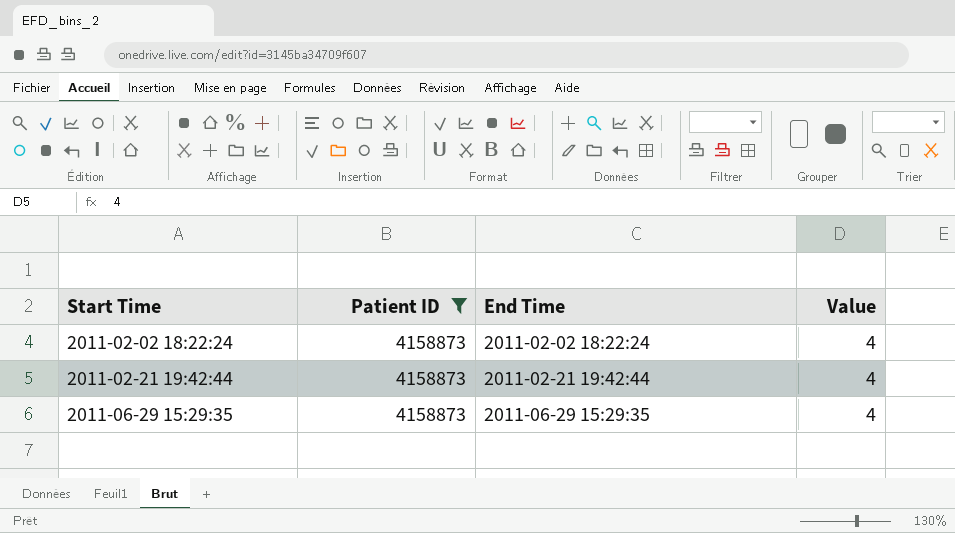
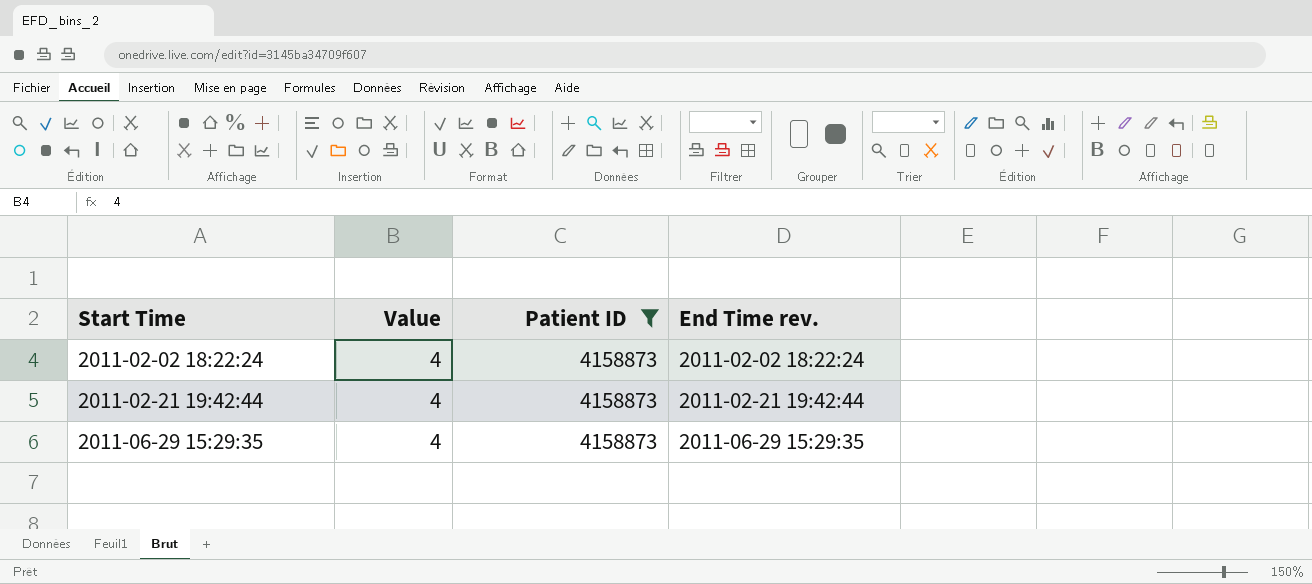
column Value | position: 4 -> 2
column name: End Time -> End Time rev.

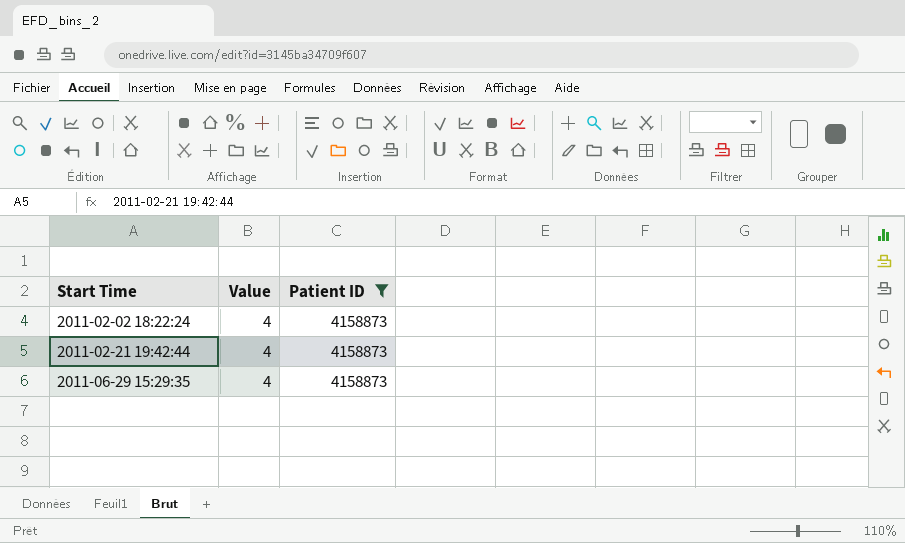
column End Time rev. | position: 4 -> none

